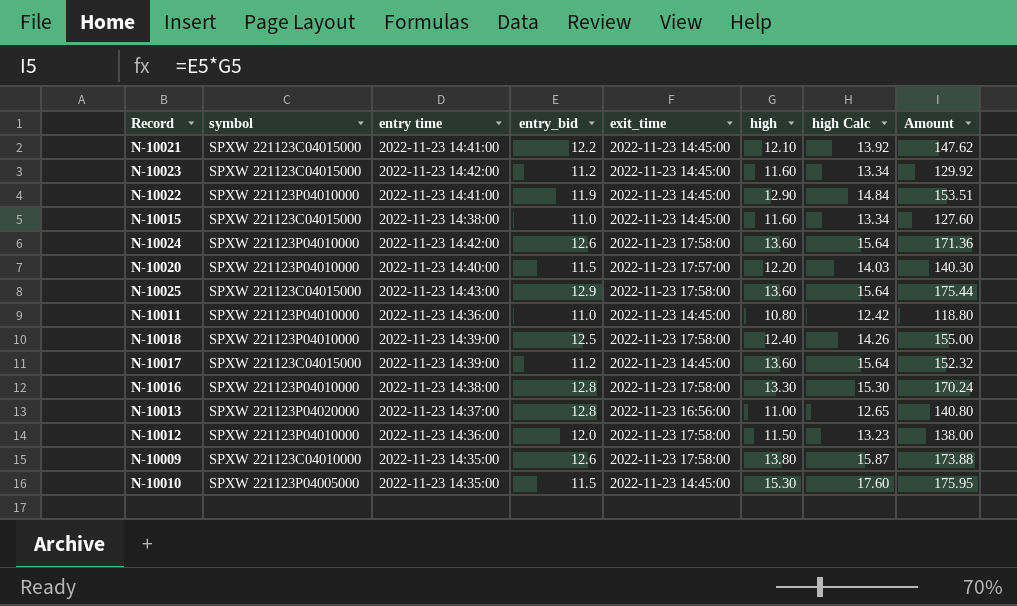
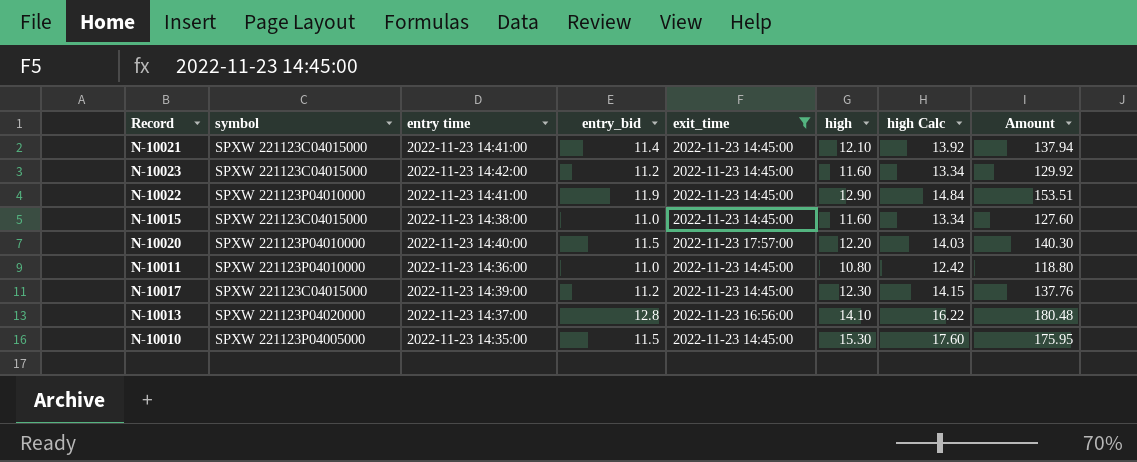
filter: none -> exit_time != 2022-11-23 17:58:00
N-10021 | entry_bid: 12.2 -> 11.4
N-10021 | Amount: 147.62 -> 137.94
N-10017 | high: 13.60 -> 12.30
N-10017 | high Calc: 15.64 -> 14.15
N-10017 | Amount: 152.32 -> 137.76
N-10013 | high: 11.00 -> 14.10
N-10013 | high Calc: 12.65 -> 16.22
N-10013 | Amount: 140.80 -> 180.48

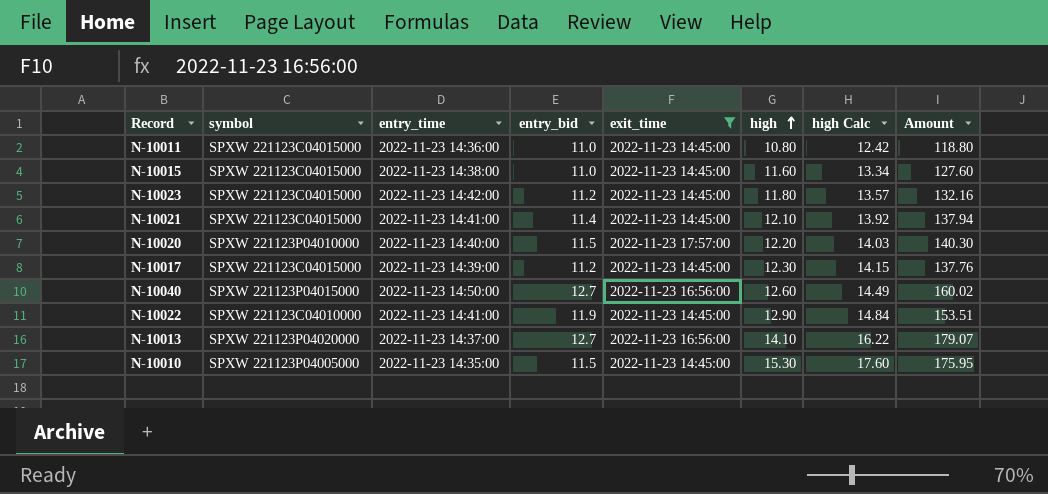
row order: none -> high ascending
column name: entry time -> entry_time
N-10011 | symbol: SPXW 221123P04010000 -> SPXW 221123C04015000
N-10023 | high: 11.60 -> 11.80
N-10023 | high Calc: 13.34 -> 13.57
N-10023 | Amount: 129.92 -> 132.16
row N-10040: none -> SPXW 221123P04015000 | 2022-11-23 14:50:00 | 12.7 | 2022-11-23 16:56:00 | 12.60 | 14.49 | 160.02
N-10022 | symbol: SPXW 221123P04010000 -> SPXW 221123C04010000
N-10013 | entry_bid: 12.8 -> 12.7
N-10013 | Amount: 180.48 -> 179.07

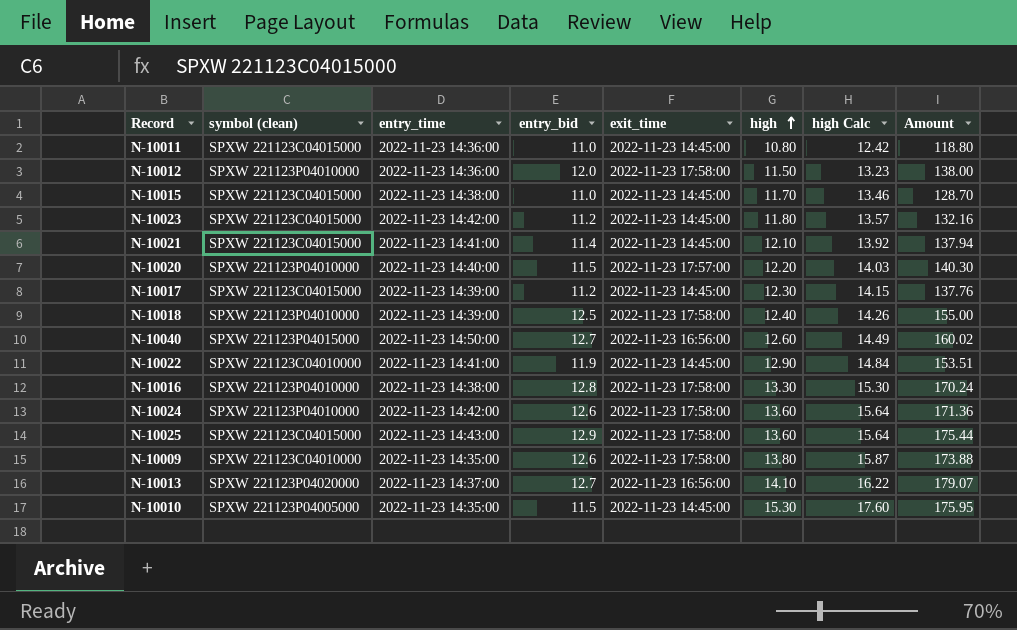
filter: exit_time != 2022-11-23 17:58:00 -> none
column name: symbol -> symbol (clean)
N-10015 | high: 11.60 -> 11.70
N-10015 | high Calc: 13.34 -> 13.46
N-10015 | Amount: 127.60 -> 128.70

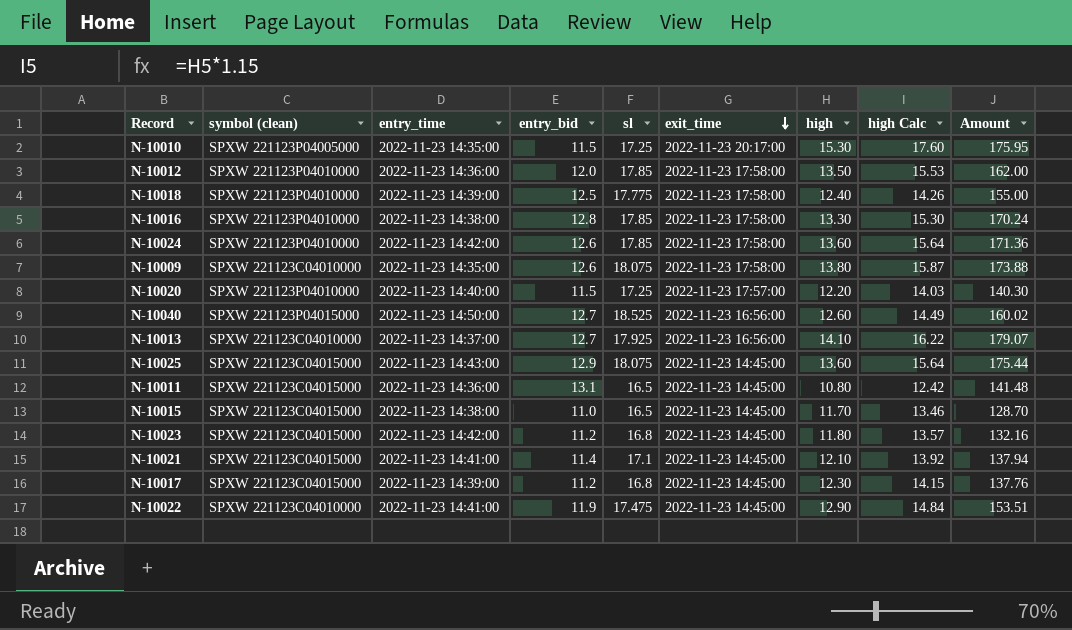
row order: high ascending -> exit_time descending
column sl | position: none -> 5
N-10010 | exit_time: 2022-11-23 14:45:00 -> 2022-11-23 20:17:00
N-10012 | high: 11.50 -> 13.50
N-10012 | high Calc: 13.23 -> 15.53
N-10012 | Amount: 138.00 -> 162.00
N-10013 | symbol (clean): SPXW 221123P04020000 -> SPXW 221123C04010000
N-10025 | exit_time: 2022-11-23 17:58:00 -> 2022-11-23 14:45:00
N-10011 | entry_bid: 11.0 -> 13.1
N-10011 | Amount: 118.80 -> 141.48

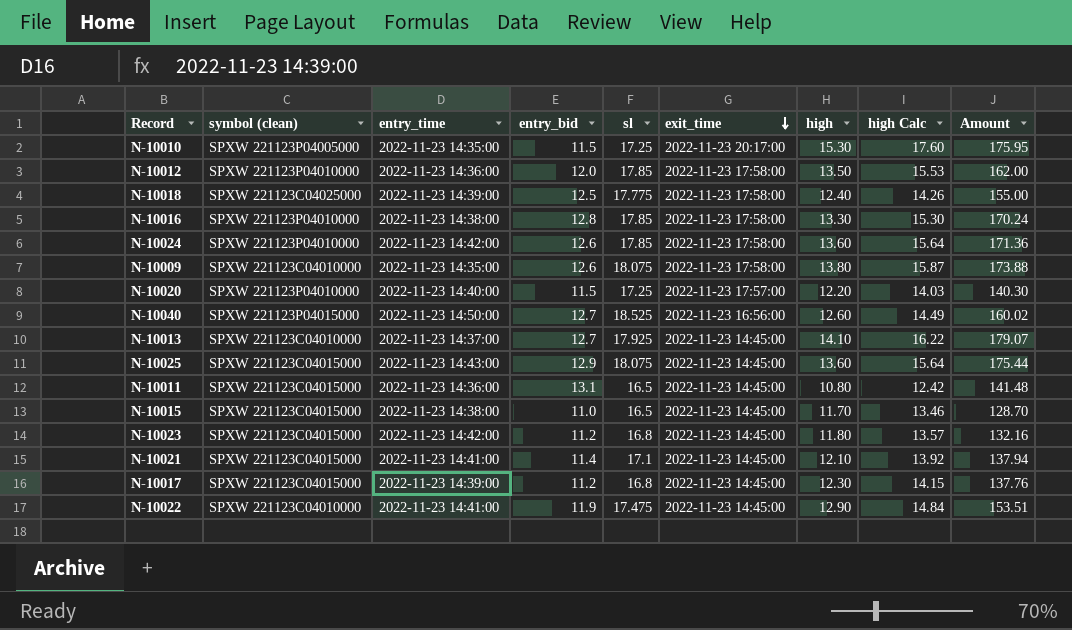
N-10018 | symbol (clean): SPXW 221123P04010000 -> SPXW 221123C04025000
N-10013 | exit_time: 2022-11-23 16:56:00 -> 2022-11-23 14:45:00

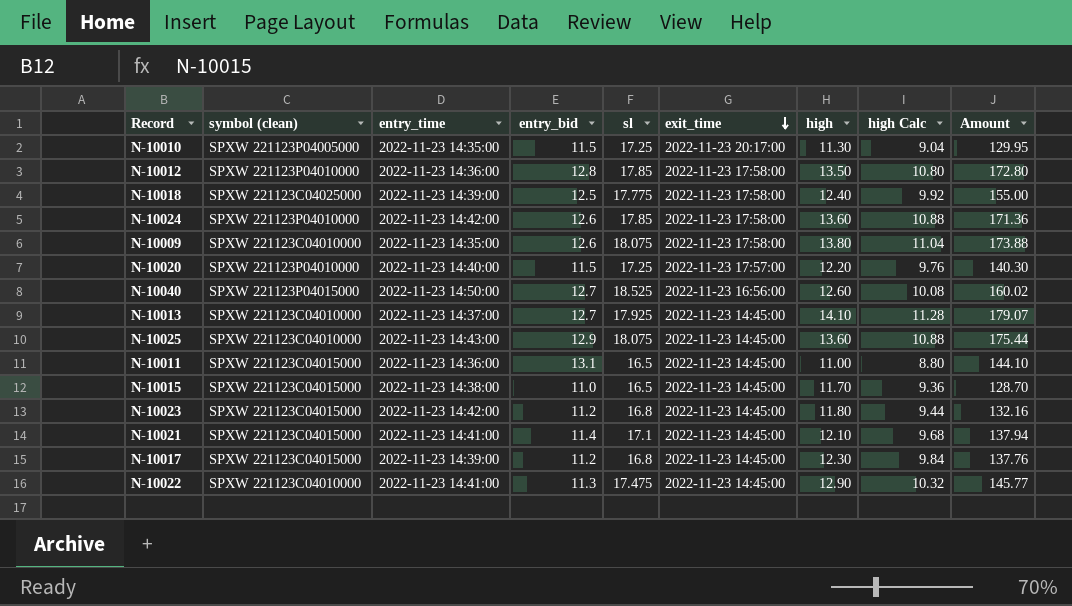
column high Calc | formula: [high] * 1.15 -> [high] * 0.8
row N-10016: SPXW 221123P04010000 | 2022-11-23 14:38:00 | 12.8 | 17.85 | 2022-11-23 17:58:00 | 13.30 | 15.30 | 170.24 -> none
N-10010 | high: 15.30 -> 11.30
N-10010 | Amount: 175.95 -> 129.95
N-10012 | entry_bid: 12.0 -> 12.8
N-10012 | Amount: 162.00 -> 172.80
N-10025 | symbol (clean): SPXW 221123C04015000 -> SPXW 221123C04010000
N-10011 | high: 10.80 -> 11.00
N-10011 | Amount: 141.48 -> 144.10
N-10022 | entry_bid: 11.9 -> 11.3
N-10022 | Amount: 153.51 -> 145.77

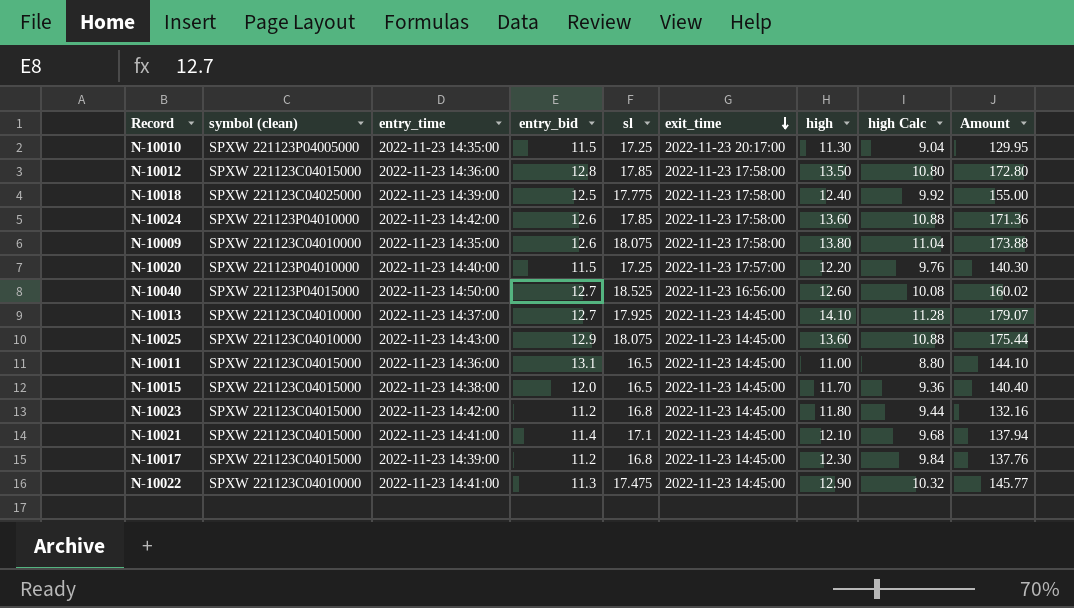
N-10012 | symbol (clean): SPXW 221123P04010000 -> SPXW 221123C04015000
N-10015 | entry_bid: 11.0 -> 12.0
N-10015 | Amount: 128.70 -> 140.40

